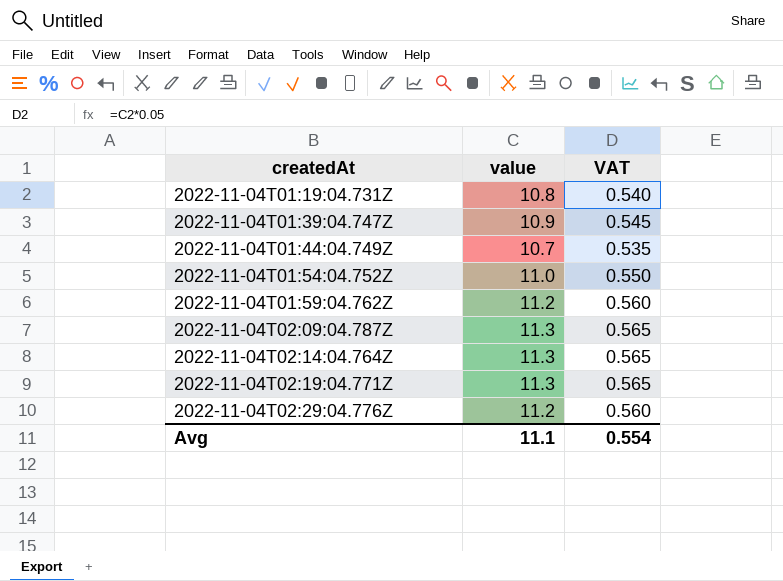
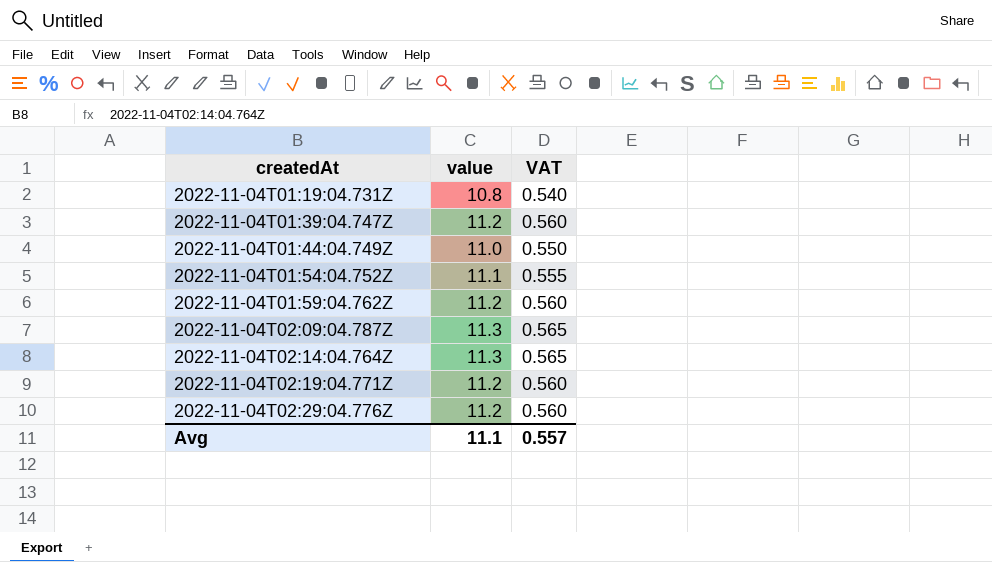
2022-11-04T01:39:04.747Z | value: 10.9 -> 11.2
2022-11-04T01:39:04.747Z | VAT: 0.545 -> 0.560
2022-11-04T01:44:04.749Z | value: 10.7 -> 11.0
2022-11-04T01:44:04.749Z | VAT: 0.535 -> 0.550
2022-11-04T01:54:04.752Z | value: 11.0 -> 11.1
2022-11-04T01:54:04.752Z | VAT: 0.550 -> 0.555
2022-11-04T02:19:04.771Z | value: 11.3 -> 11.2
2022-11-04T02:19:04.771Z | VAT: 0.565 -> 0.560
Avg | VAT: 0.554 -> 0.557

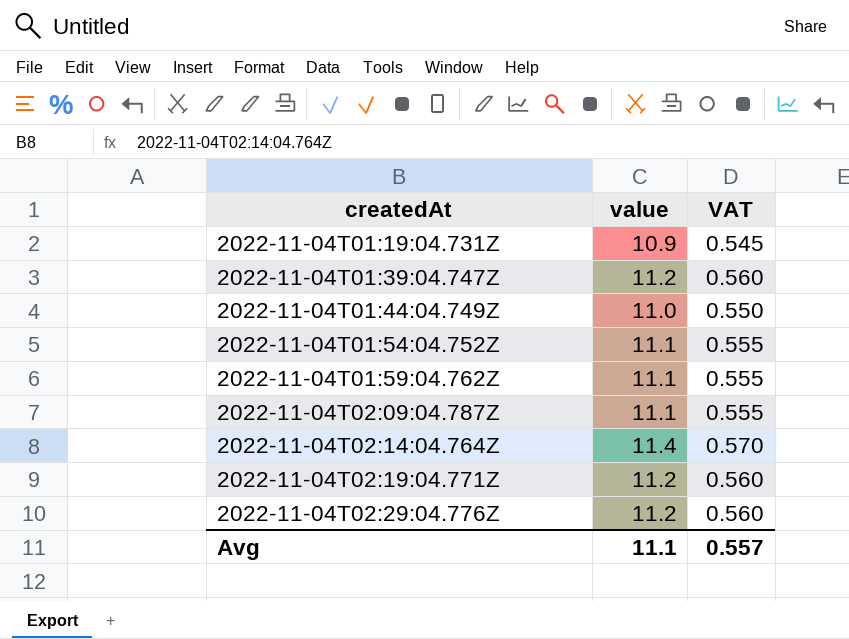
2022-11-04T01:19:04.731Z | value: 10.8 -> 10.9
2022-11-04T01:19:04.731Z | VAT: 0.540 -> 0.545
2022-11-04T01:59:04.762Z | value: 11.2 -> 11.1
2022-11-04T01:59:04.762Z | VAT: 0.560 -> 0.555
2022-11-04T02:09:04.787Z | value: 11.3 -> 11.1
2022-11-04T02:09:04.787Z | VAT: 0.565 -> 0.555
2022-11-04T02:14:04.764Z | value: 11.3 -> 11.4
2022-11-04T02:14:04.764Z | VAT: 0.565 -> 0.570

